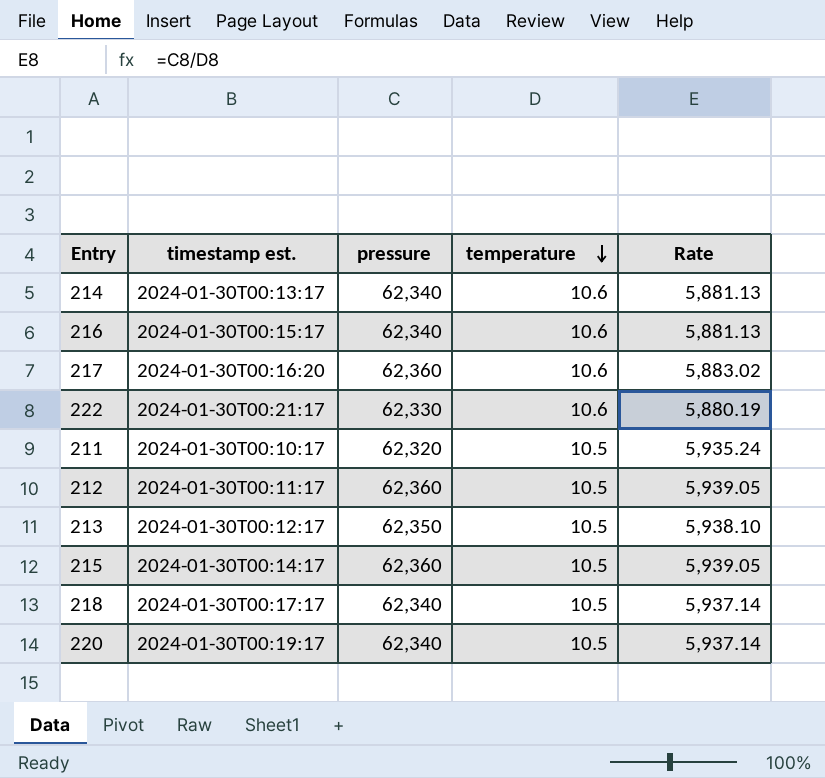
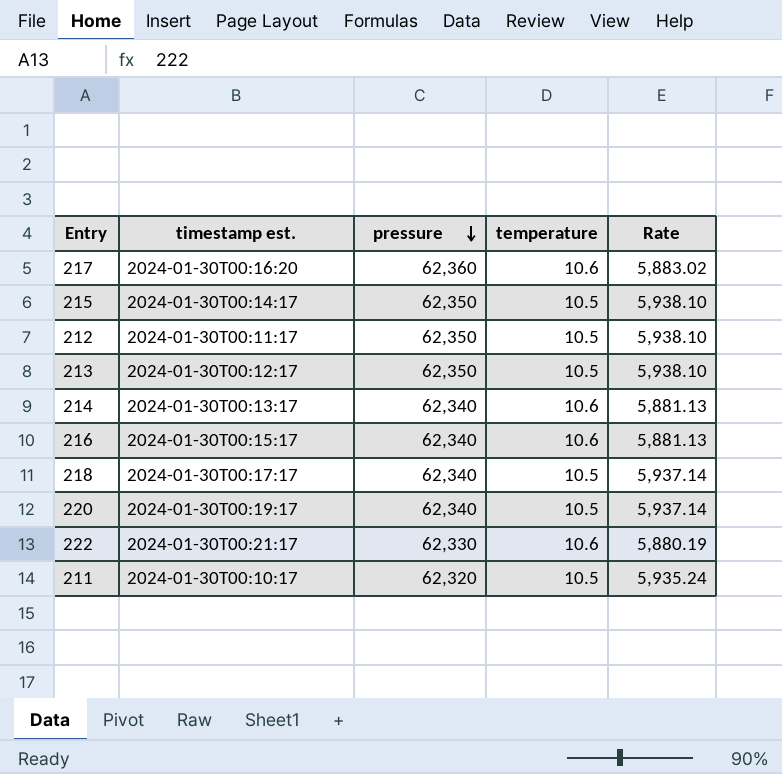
row order: temperature descending -> pressure descending
215 | pressure: 62,360 -> 62,350
215 | Rate: 5,939.05 -> 5,938.10
212 | pressure: 62,360 -> 62,350
212 | Rate: 5,939.05 -> 5,938.10

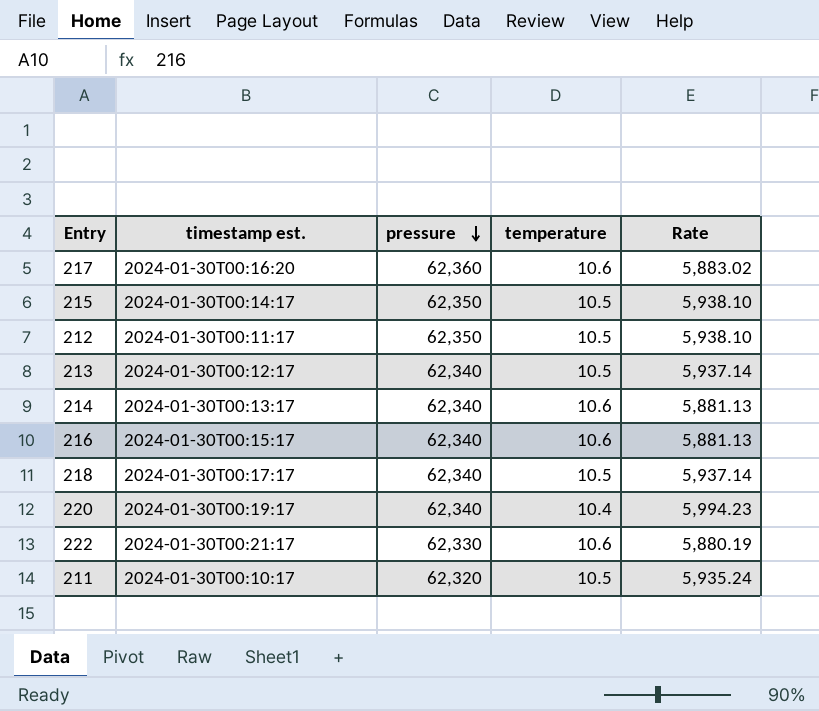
213 | pressure: 62,350 -> 62,340
213 | Rate: 5,938.10 -> 5,937.14
220 | temperature: 10.5 -> 10.4
220 | Rate: 5,937.14 -> 5,994.23

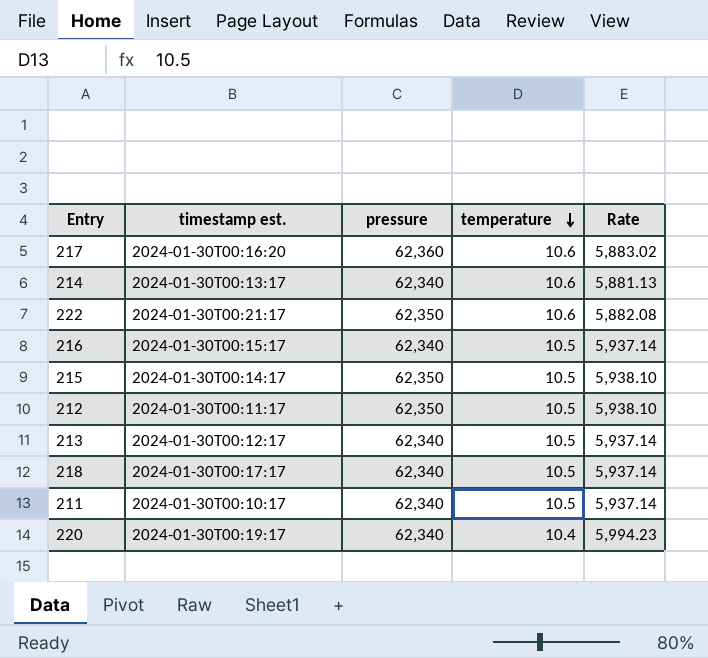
row order: pressure descending -> temperature descending
222 | pressure: 62,330 -> 62,350
222 | Rate: 5,880.19 -> 5,882.08
216 | temperature: 10.6 -> 10.5
216 | Rate: 5,881.13 -> 5,937.14
211 | pressure: 62,320 -> 62,340
211 | Rate: 5,935.24 -> 5,937.14

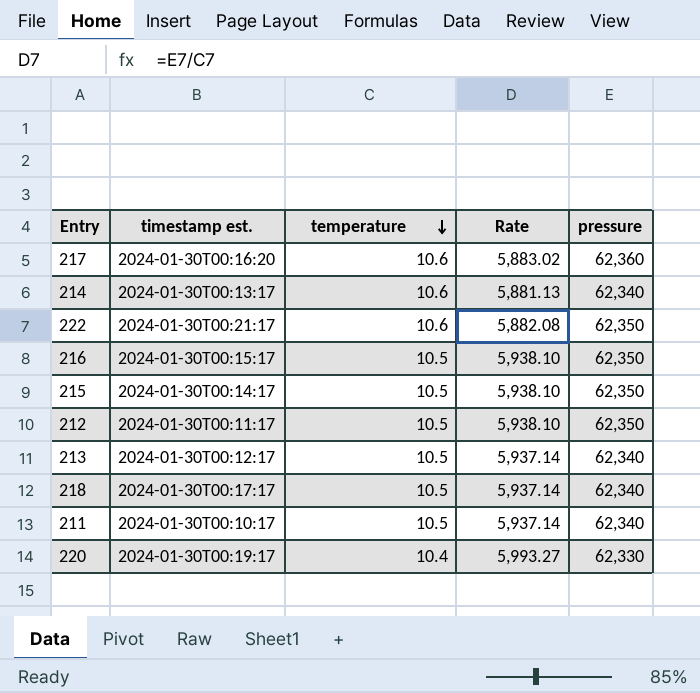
column pressure | position: 3 -> 5
216 | Rate: 5,937.14 -> 5,938.10
216 | pressure: 62,340 -> 62,350
220 | Rate: 5,994.23 -> 5,993.27
220 | pressure: 62,340 -> 62,330

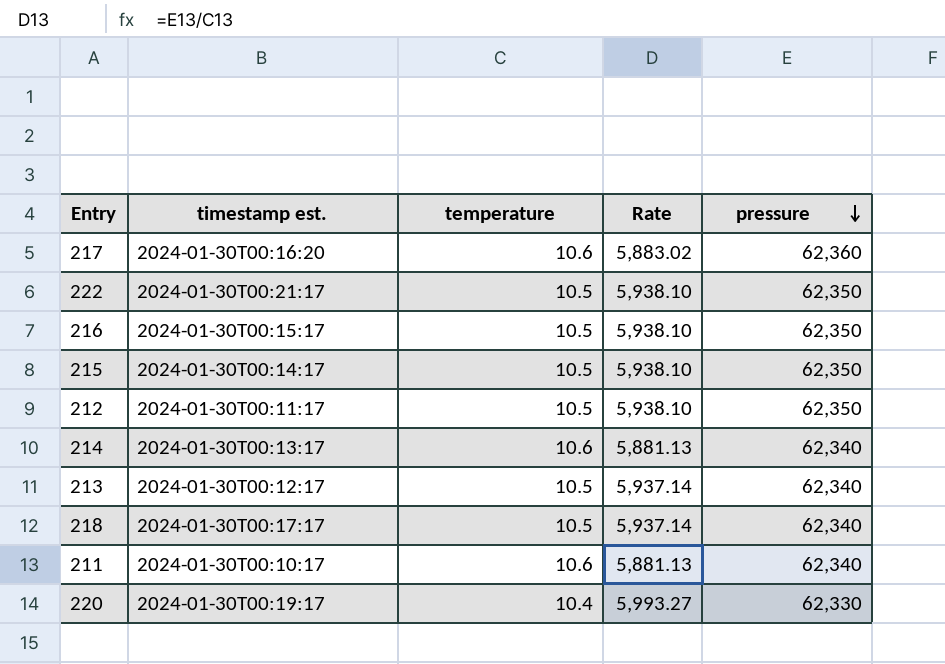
row order: temperature descending -> pressure descending
222 | temperature: 10.6 -> 10.5
222 | Rate: 5,882.08 -> 5,938.10
211 | temperature: 10.5 -> 10.6
211 | Rate: 5,937.14 -> 5,881.13

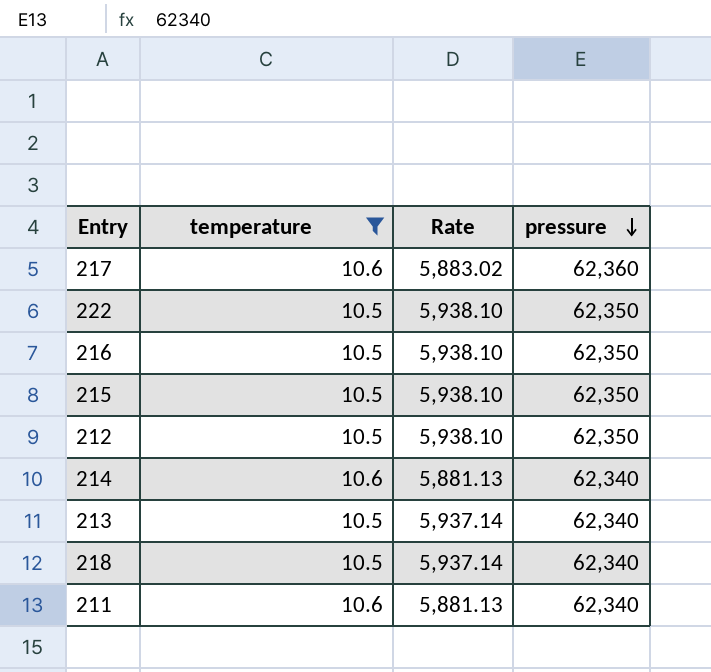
filter: none -> temperature != 10.4
column timestamp est. | position: 2 -> none

